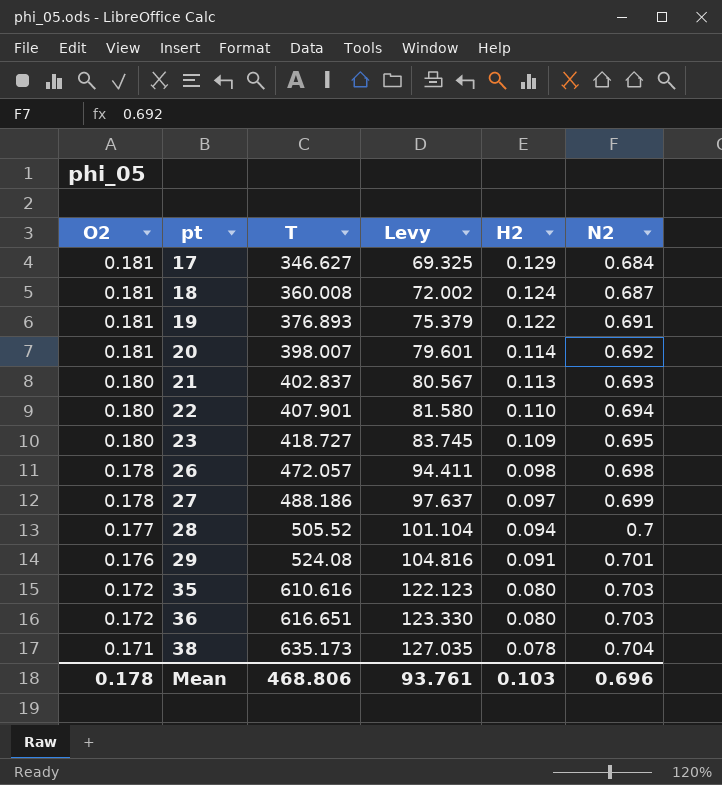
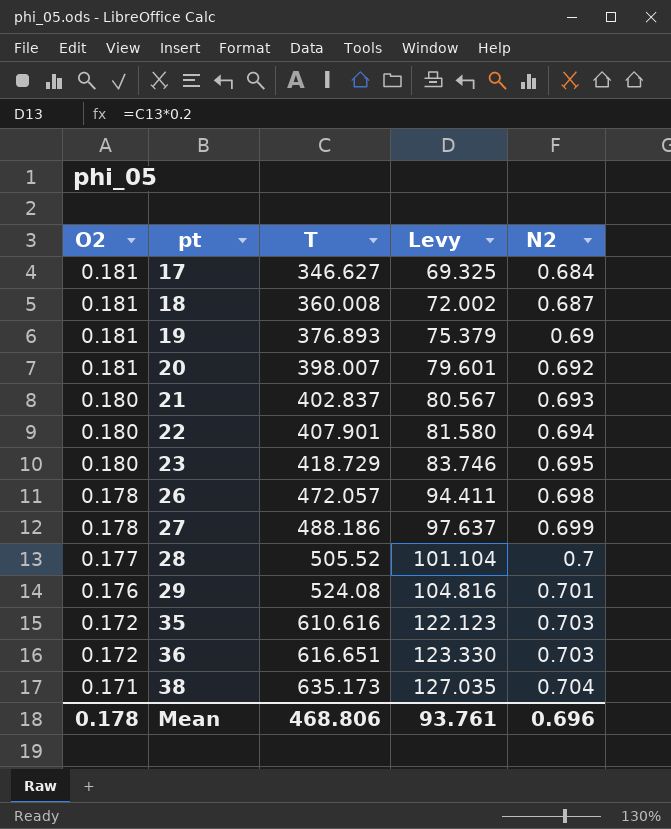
column H2 | position: 5 -> none
19 | N2: 0.691 -> 0.69
23 | T: 418.727 -> 418.729
23 | Levy: 83.745 -> 83.746

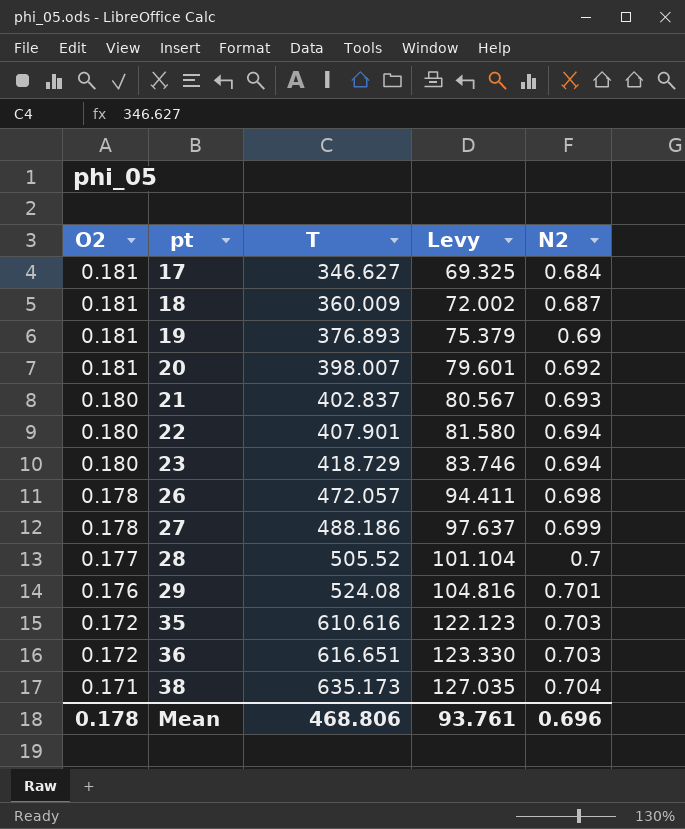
18 | T: 360.008 -> 360.009
23 | N2: 0.695 -> 0.694

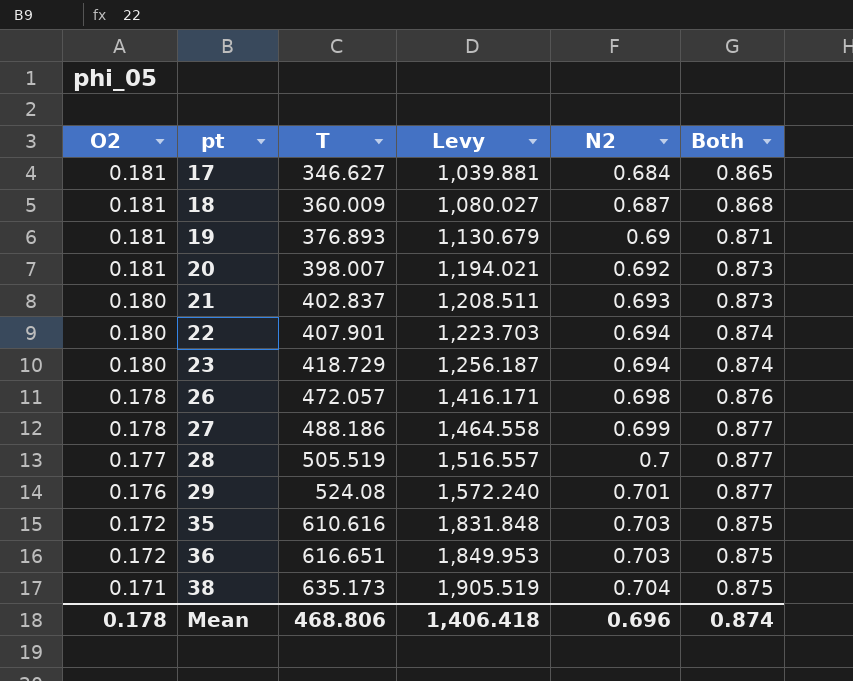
column Levy | formula: [T] * 0.2 -> [T] * 3
column Both | formula: none -> [O2] + [N2]
28 | T: 505.52 -> 505.519
Mean | Levy: 93.761 -> 1,406.418

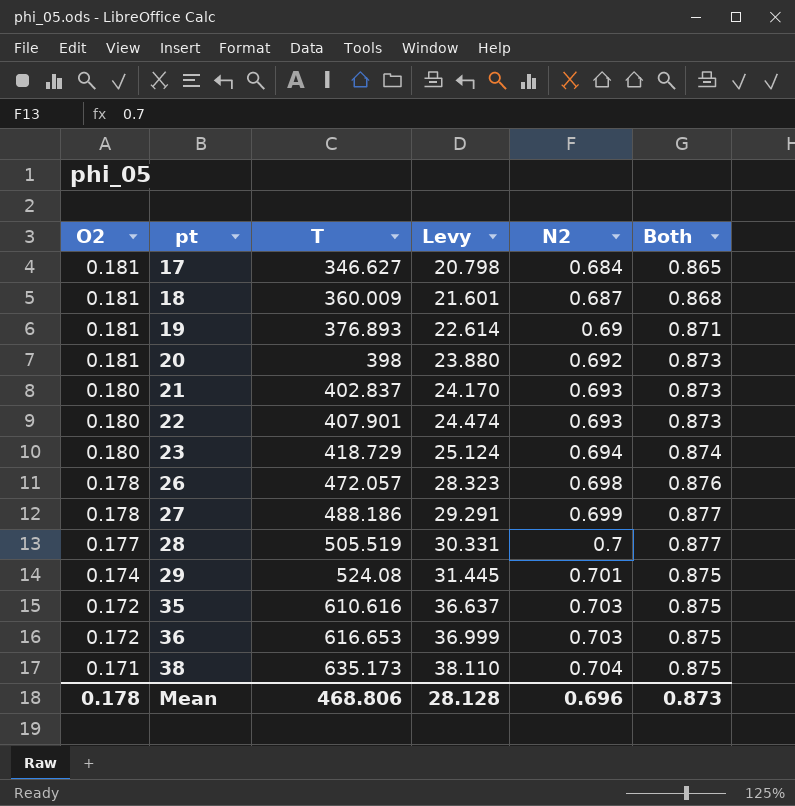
column Levy | formula: [T] * 3 -> [T] * 0.06
20 | T: 398.007 -> 398
22 | N2: 0.694 -> 0.693
22 | Both: 0.874 -> 0.873
29 | O2: 0.176 -> 0.174
29 | Both: 0.877 -> 0.875
36 | T: 616.651 -> 616.653
Mean | Levy: 1,406.418 -> 28.128
Mean | Both: 0.874 -> 0.873

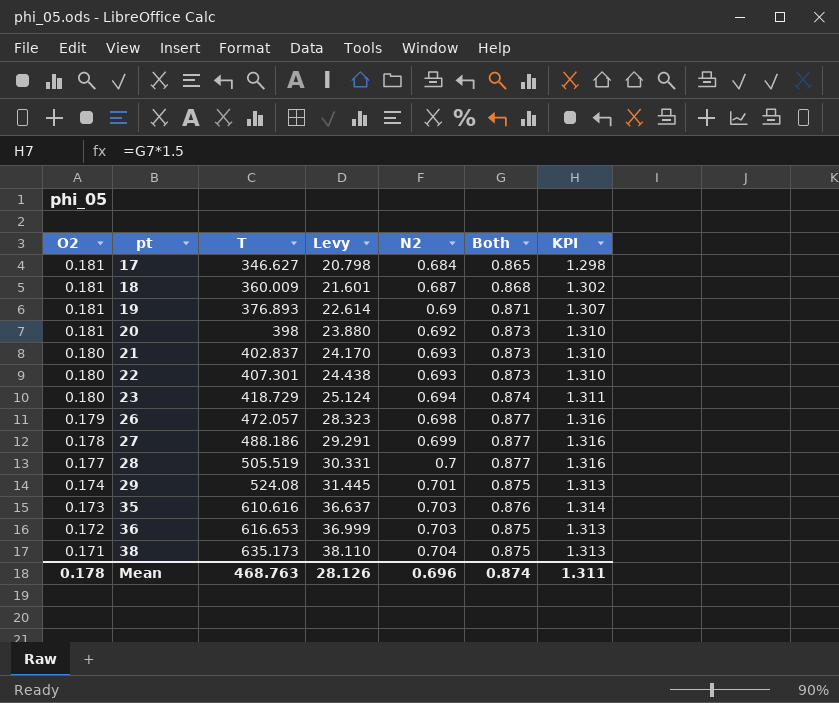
column KPI | formula: none -> [Both] * 1.5
22 | T: 407.901 -> 407.301
22 | Levy: 24.474 -> 24.438
26 | O2: 0.178 -> 0.179
26 | Both: 0.876 -> 0.877
35 | O2: 0.172 -> 0.173
35 | Both: 0.875 -> 0.876
Mean | T: 468.806 -> 468.763
Mean | Levy: 28.128 -> 28.126
Mean | Both: 0.873 -> 0.874

